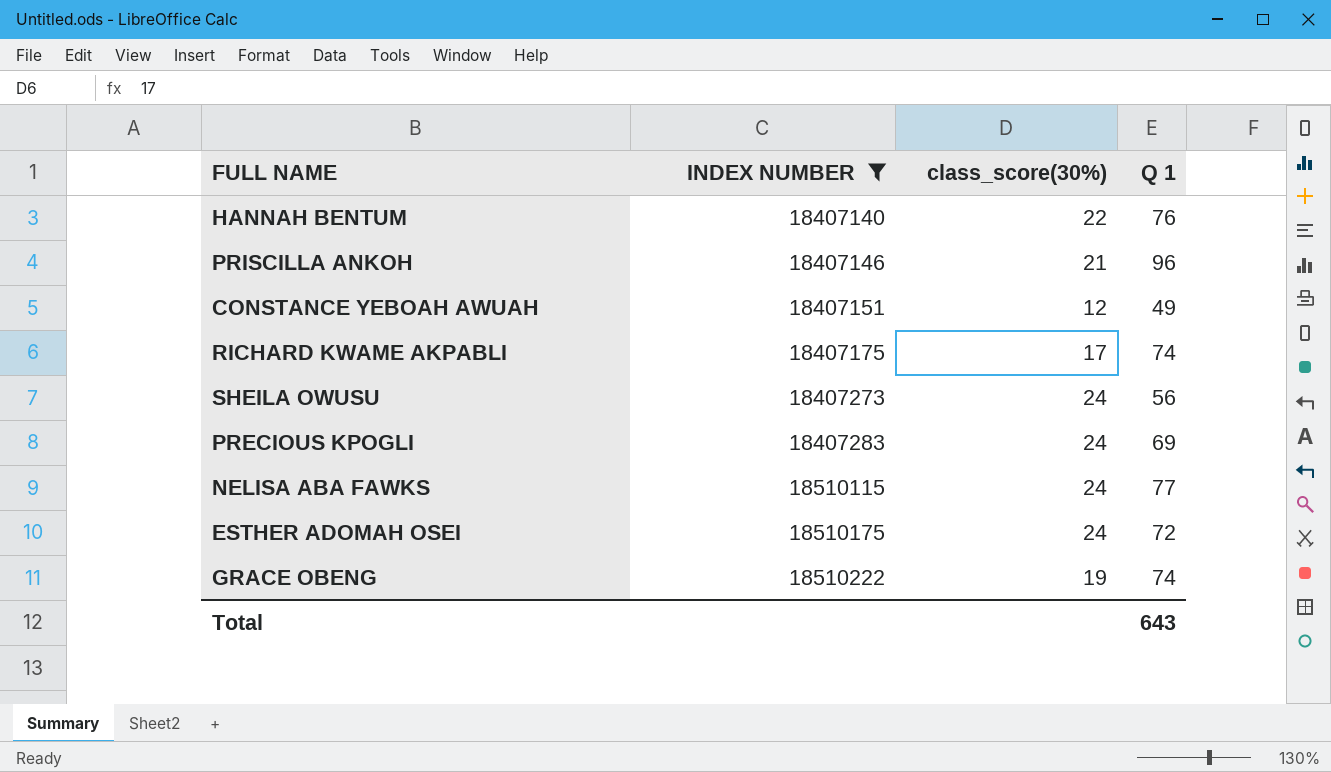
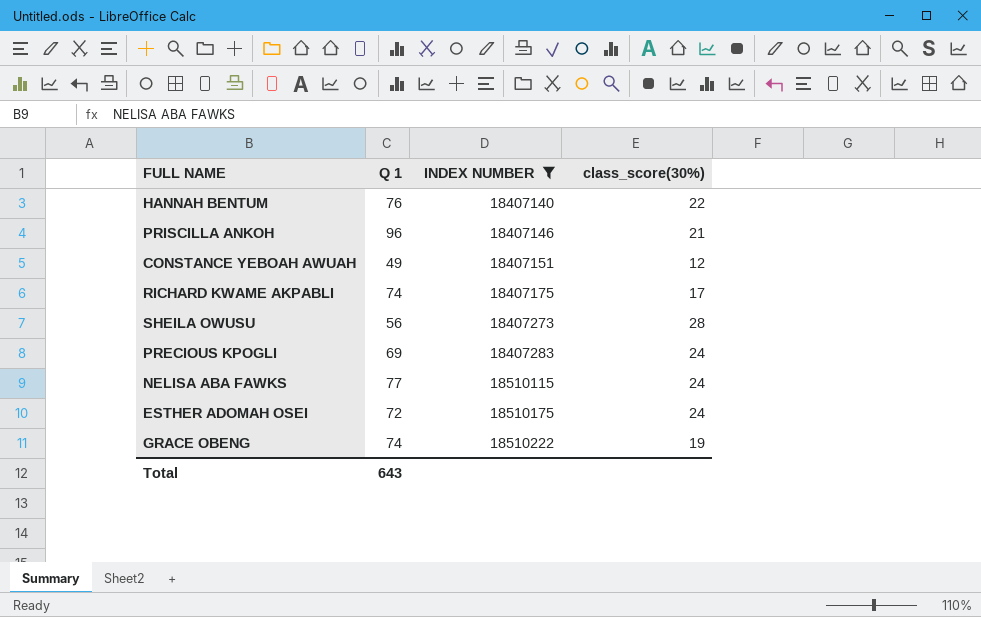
column Q 1 | position: 4 -> 2
SHEILA OWUSU | class_score(30%): 24 -> 28

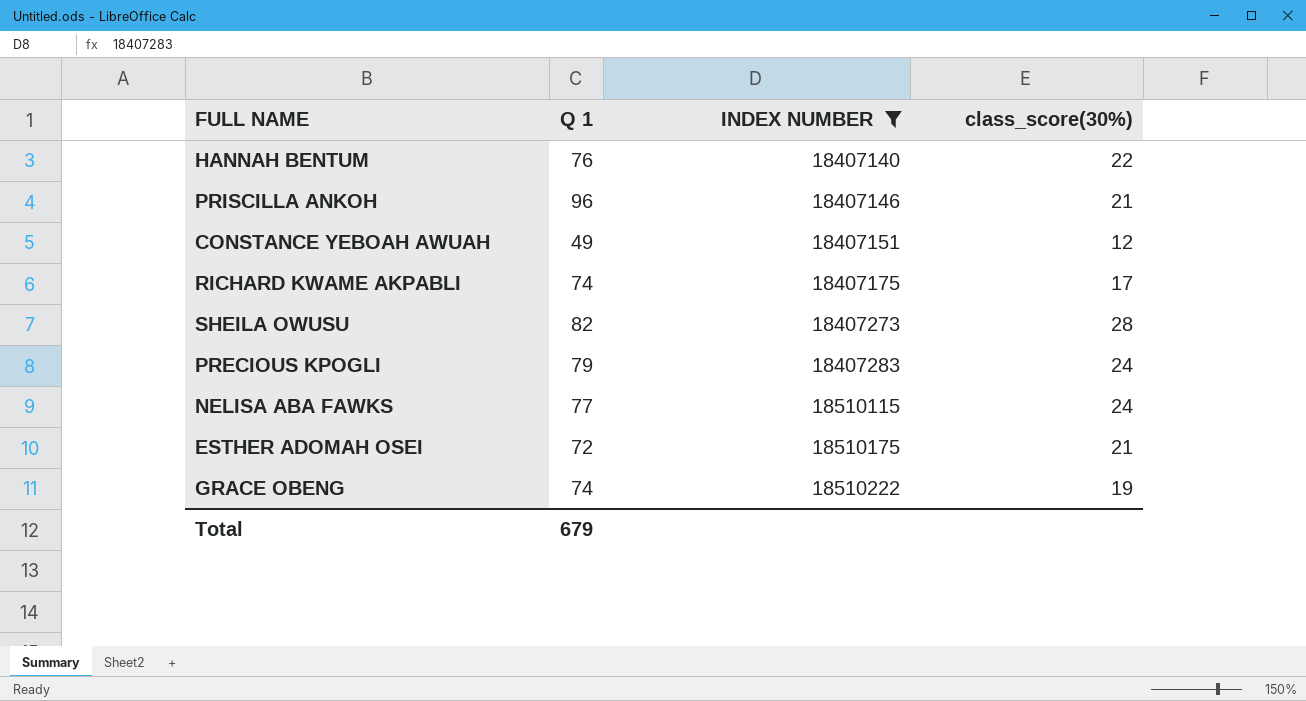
SHEILA OWUSU | Q 1: 56 -> 82
PRECIOUS KPOGLI | Q 1: 69 -> 79
ESTHER ADOMAH OSEI | class_score(30%): 24 -> 21
Total | Q 1: 643 -> 679

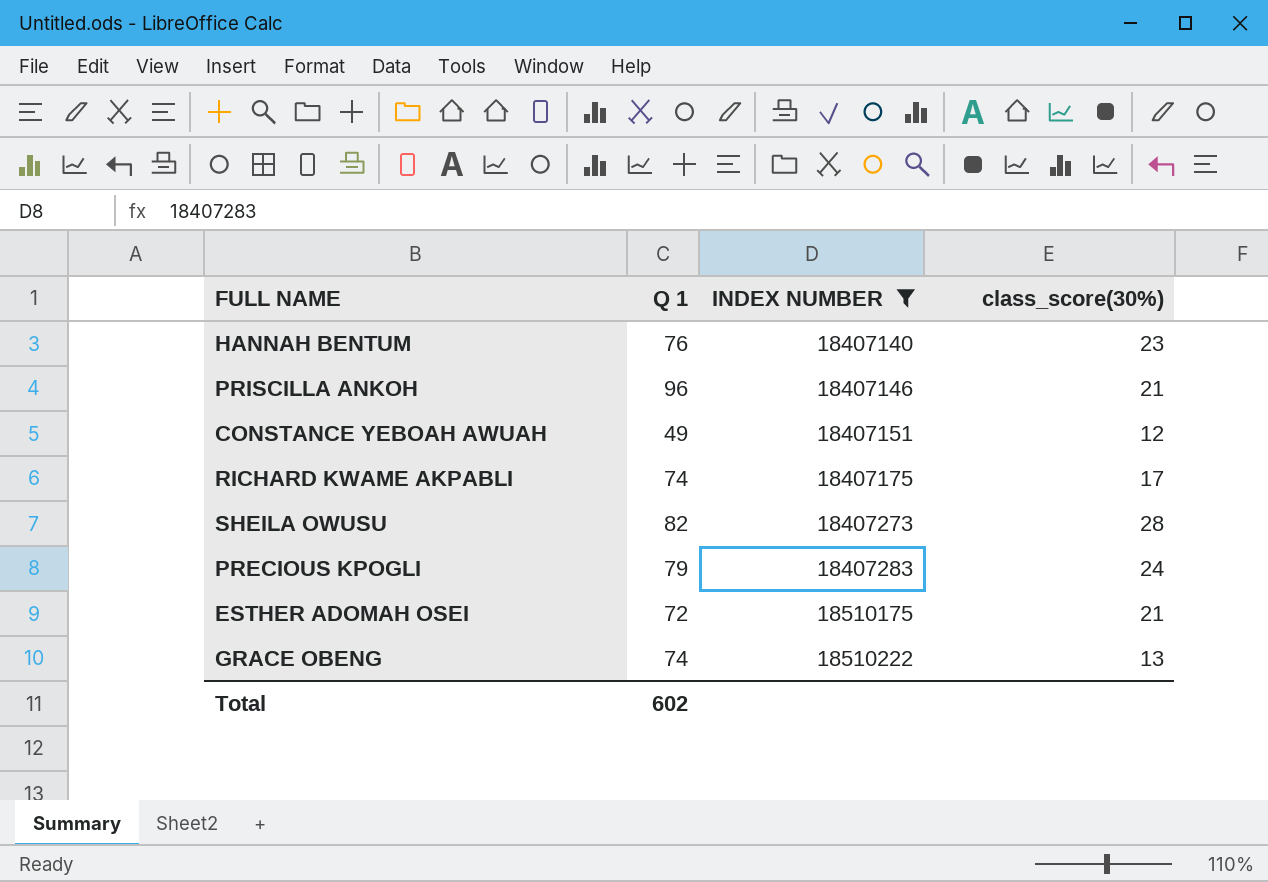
row NELISA ABA FAWKS: 77 | 18510115 | 24 -> none
HANNAH BENTUM | class_score(30%): 22 -> 23
GRACE OBENG | class_score(30%): 19 -> 13
Total | Q 1: 679 -> 602

